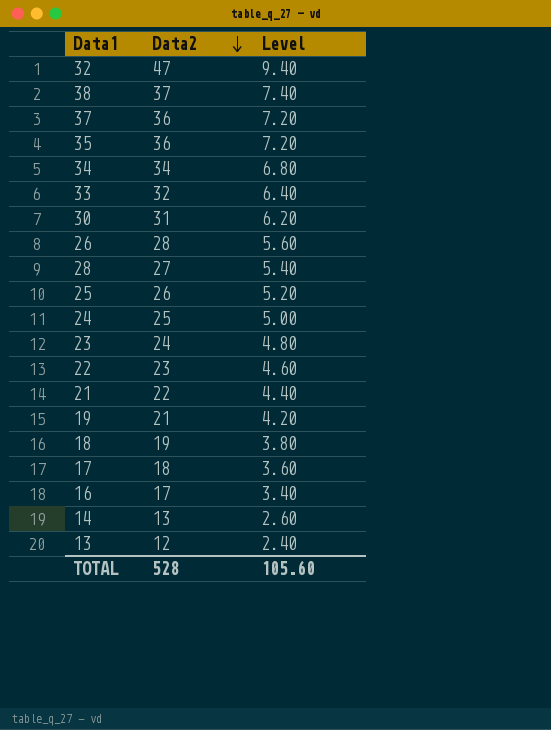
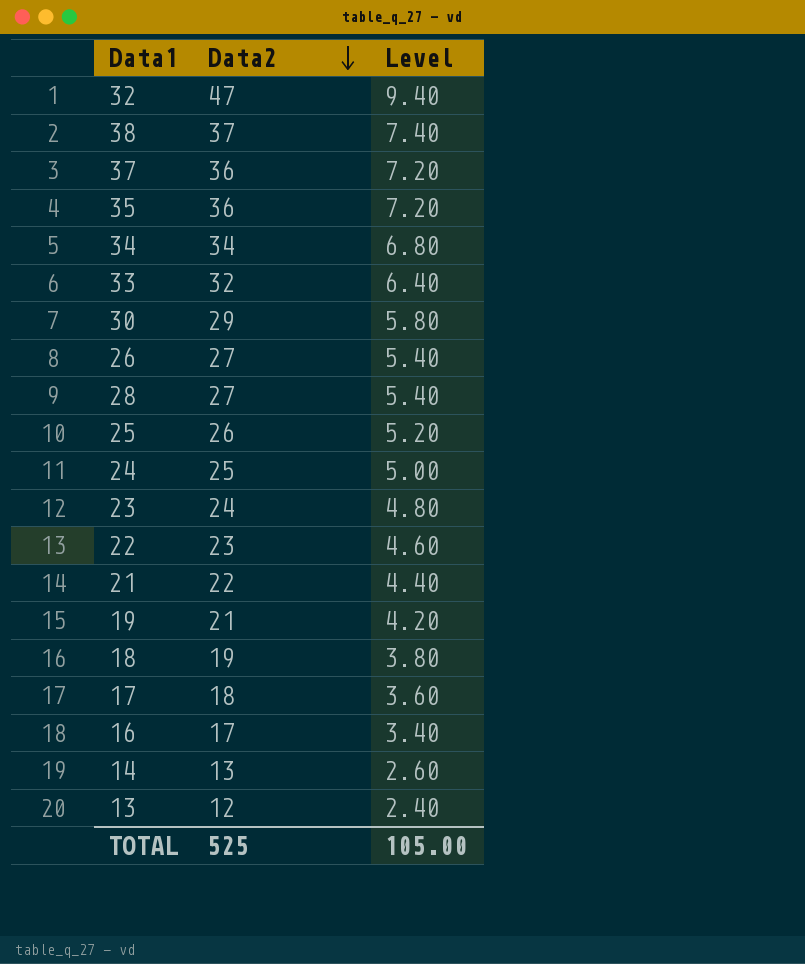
30 | Data2: 31 -> 29
30 | Level: 6.20 -> 5.80
26 | Data2: 28 -> 27
26 | Level: 5.60 -> 5.40
TOTAL | Data2: 528 -> 525
TOTAL | Level: 105.60 -> 105.00

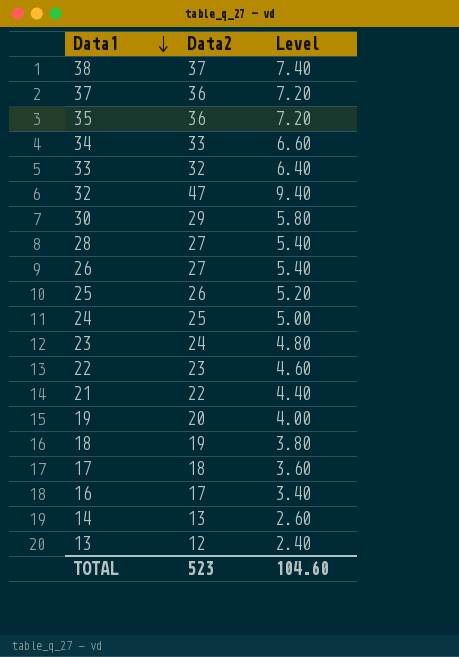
row order: Data2 descending -> Data1 descending
34 | Data2: 34 -> 33
34 | Level: 6.80 -> 6.60
19 | Data2: 21 -> 20
19 | Level: 4.20 -> 4.00
TOTAL | Data2: 525 -> 523
TOTAL | Level: 105.00 -> 104.60

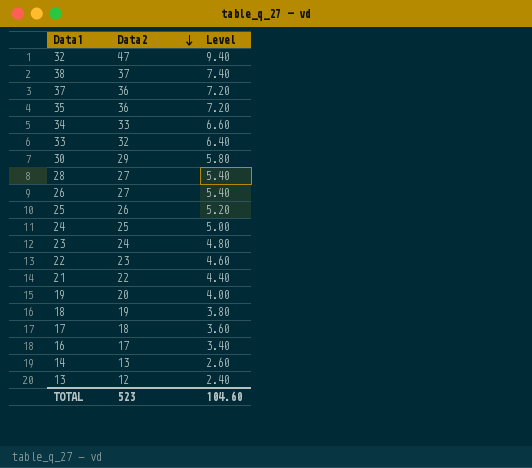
row order: Data1 descending -> Data2 descending

